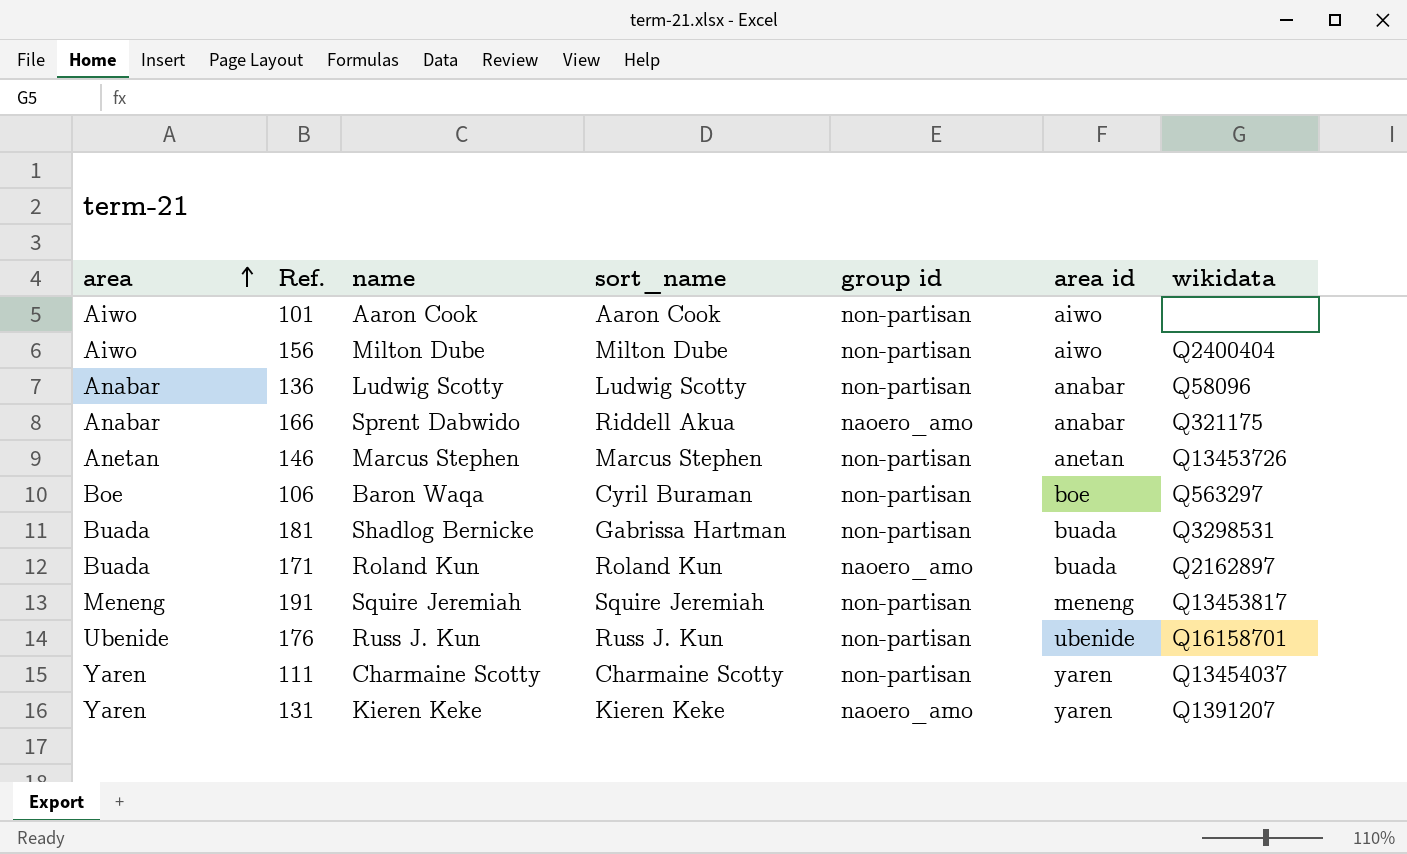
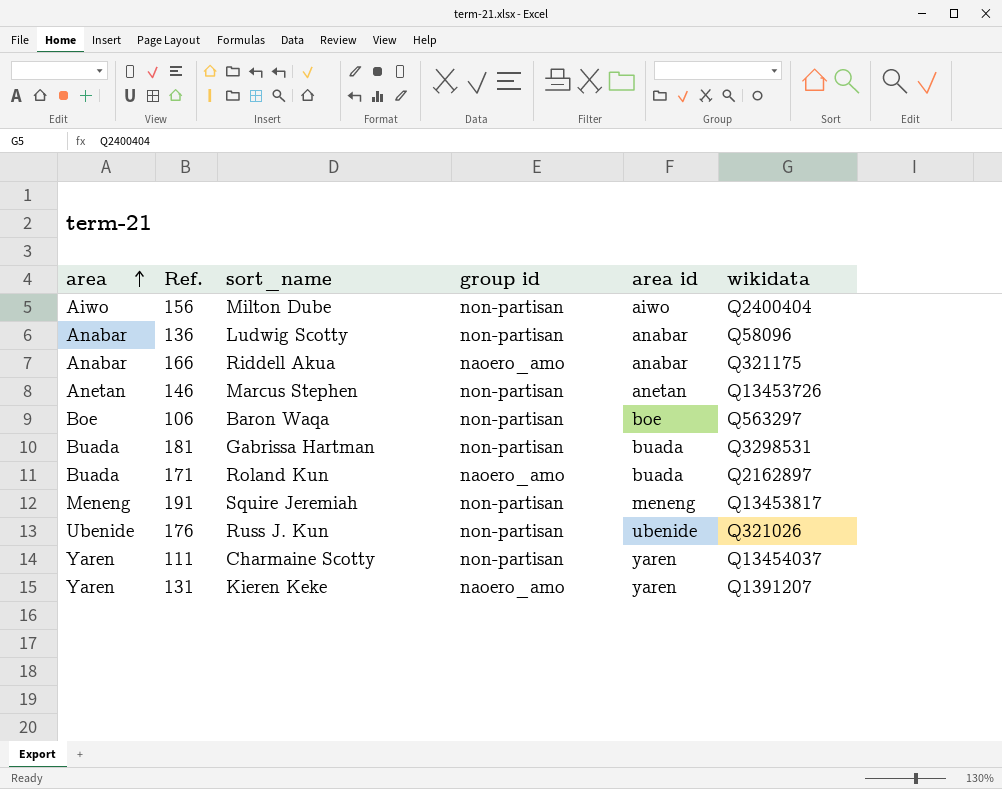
column name | position: 3 -> none
row 101: Aiwo | Aaron Cook | Aaron Cook | non-partisan | aiwo | none -> none
106 | sort_name: Cyril Buraman -> Baron Waqa
176 | wikidata: Q16158701 -> Q321026

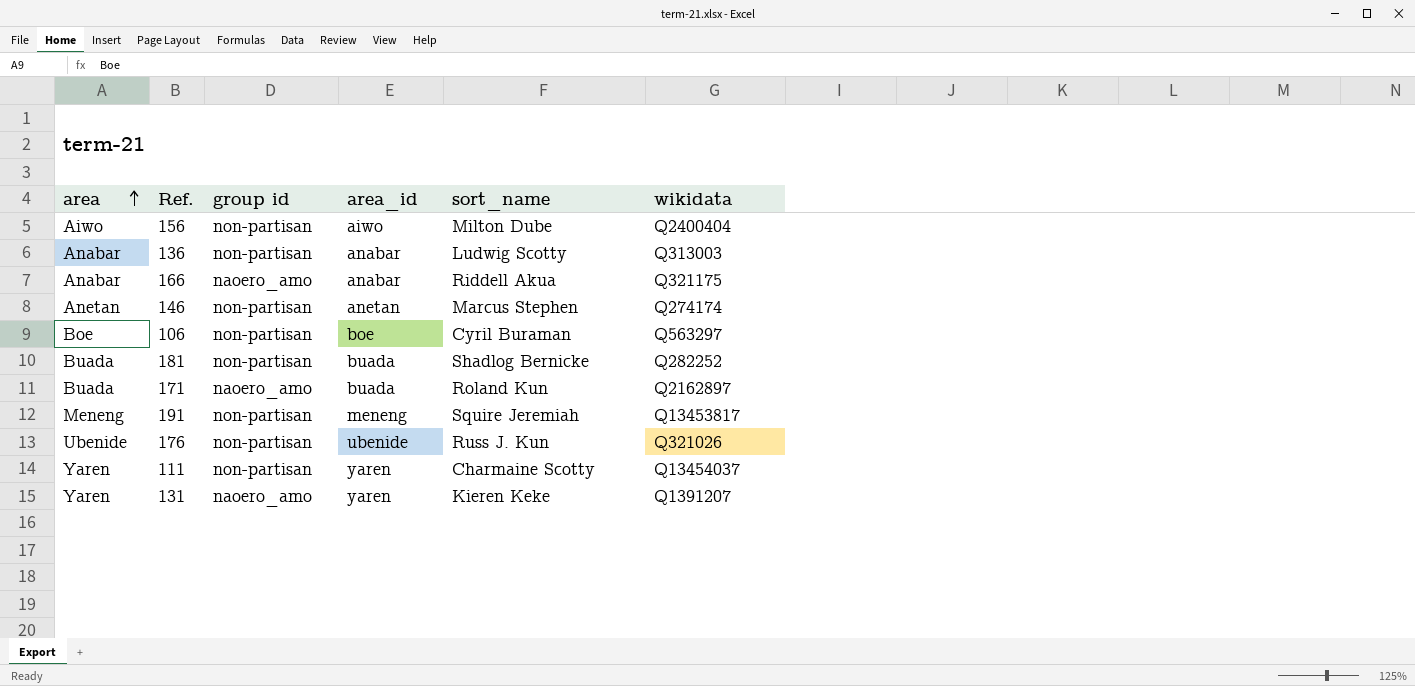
column name: area id -> area_id
column sort_name | position: 3 -> 5
136 | wikidata: Q58096 -> Q313003
146 | wikidata: Q13453726 -> Q274174
106 | sort_name: Baron Waqa -> Cyril Buraman
181 | sort_name: Gabrissa Hartman -> Shadlog Bernicke
181 | wikidata: Q3298531 -> Q282252

